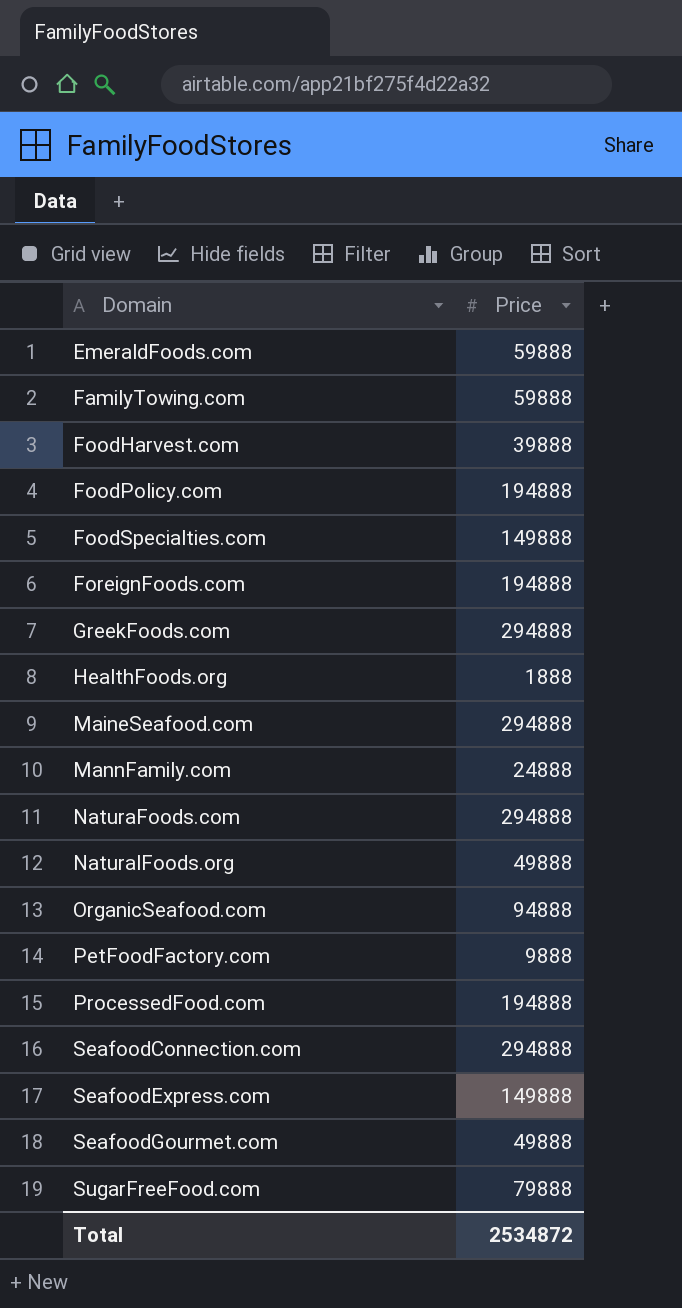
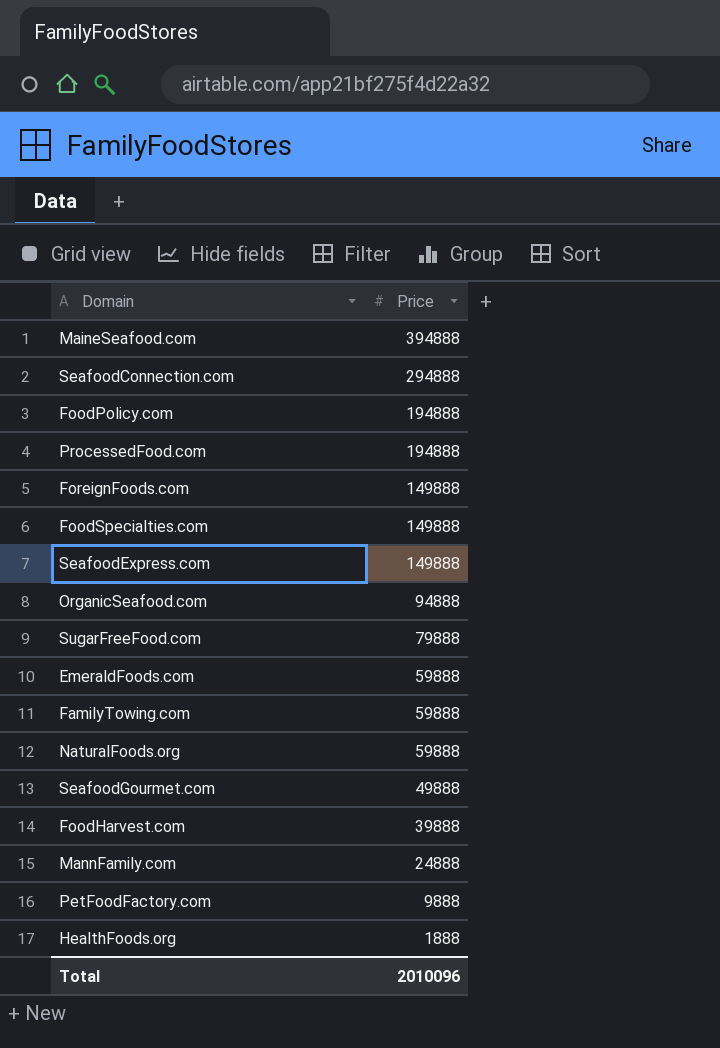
row order: Domain ascending -> Price descending
row GreekFoods.com: 294888 -> none
row NaturaFoods.com: 294888 -> none
MaineSeafood.com | Price: 294888 -> 394888
ForeignFoods.com | Price: 194888 -> 149888
NaturalFoods.org | Price: 49888 -> 59888
Total | Price: 2534872 -> 2010096

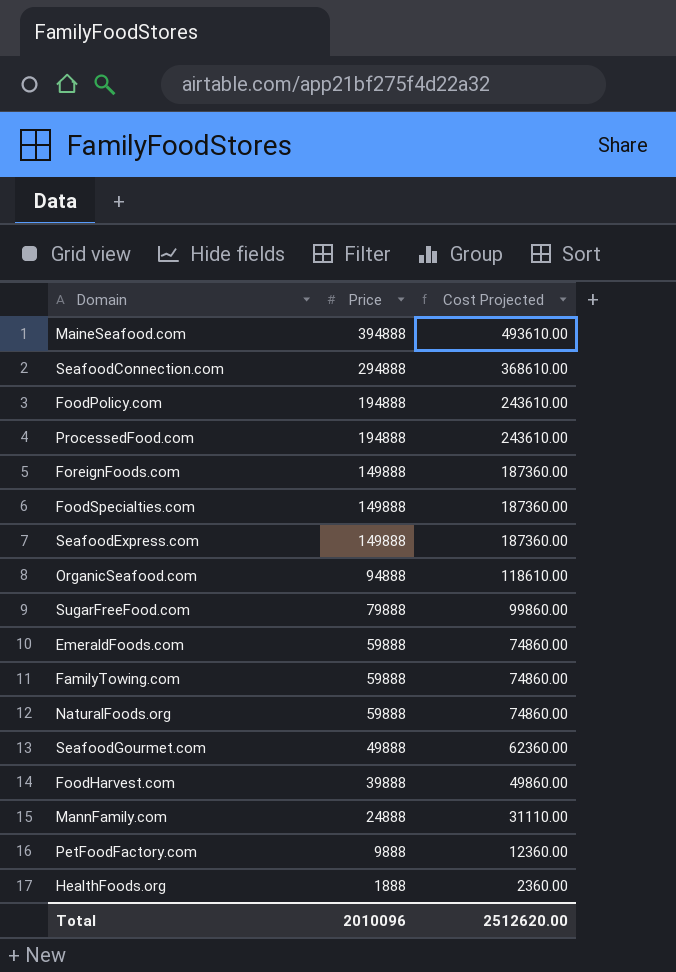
column Cost Projected | formula: none -> [Price] * 1.25

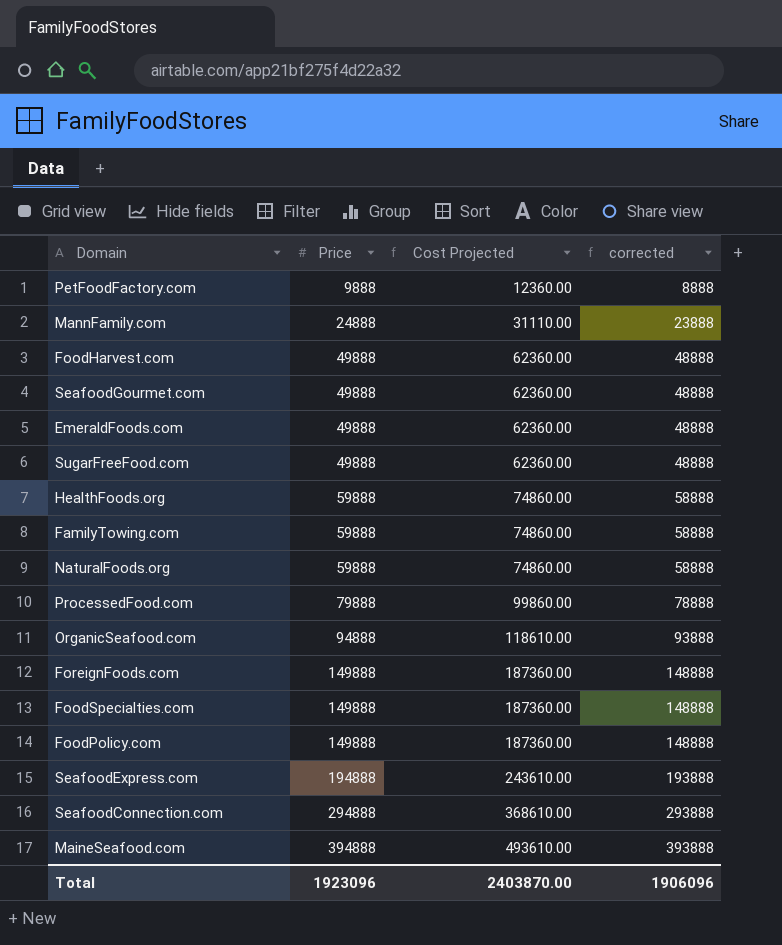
row order: Price descending -> Price ascending
column corrected | formula: none -> [Price] - 1000
FoodHarvest.com | Price: 39888 -> 49888
FoodHarvest.com | Cost Projected: 49860.00 -> 62360.00
EmeraldFoods.com | Price: 59888 -> 49888
EmeraldFoods.com | Cost Projected: 74860.00 -> 62360.00
SugarFreeFood.com | Price: 79888 -> 49888
SugarFreeFood.com | Cost Projected: 99860.00 -> 62360.00
HealthFoods.org | Price: 1888 -> 59888
HealthFoods.org | Cost Projected: 2360.00 -> 74860.00
ProcessedFood.com | Price: 194888 -> 79888
ProcessedFood.com | Cost Projected: 243610.00 -> 99860.00
FoodPolicy.com | Price: 194888 -> 149888
FoodPolicy.com | Cost Projected: 243610.00 -> 187360.00
SeafoodExpress.com | Price: 149888 -> 194888
SeafoodExpress.com | Cost Projected: 187360.00 -> 243610.00
Total | Price: 2010096 -> 1923096
Total | Cost Projected: 2512620.00 -> 2403870.00

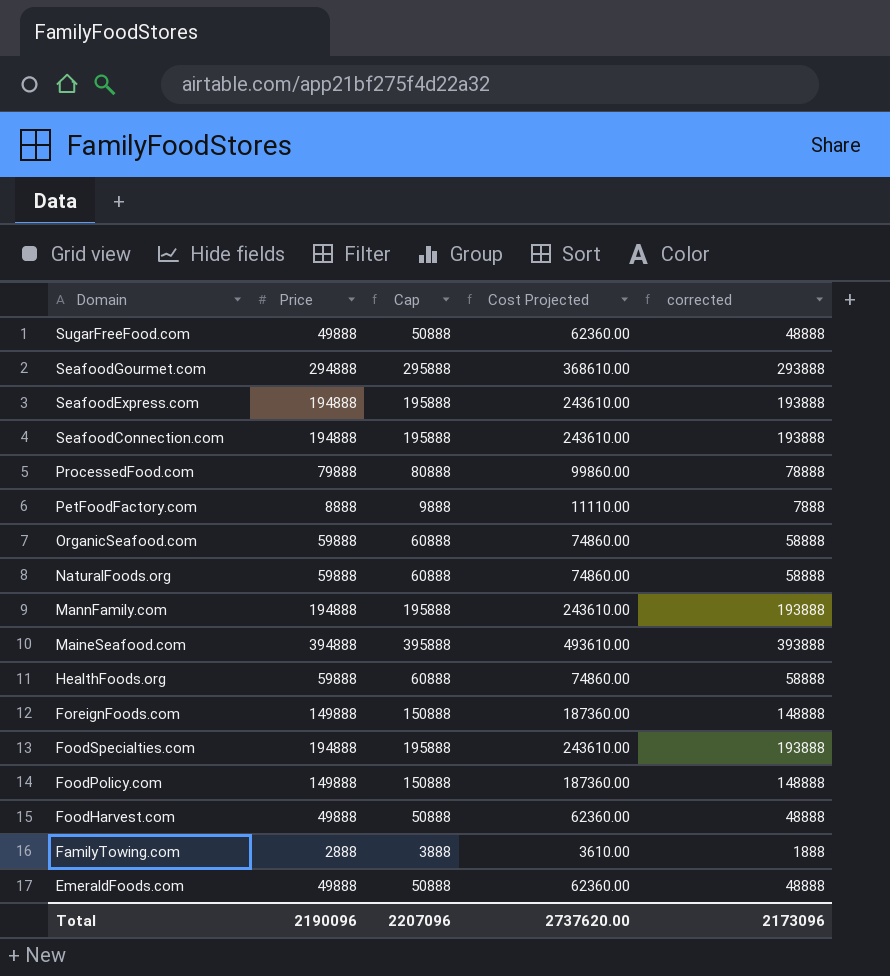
row order: Price ascending -> Domain descending
column Cap | formula: none -> [Price] + 1000
SeafoodGourmet.com | Price: 49888 -> 294888
SeafoodGourmet.com | Cost Projected: 62360.00 -> 368610.00
SeafoodGourmet.com | corrected: 48888 -> 293888
SeafoodConnection.com | Price: 294888 -> 194888
SeafoodConnection.com | Cost Projected: 368610.00 -> 243610.00
SeafoodConnection.com | corrected: 293888 -> 193888
PetFoodFactory.com | Price: 9888 -> 8888
PetFoodFactory.com | Cost Projected: 12360.00 -> 11110.00
PetFoodFactory.com | corrected: 8888 -> 7888
OrganicSeafood.com | Price: 94888 -> 59888
OrganicSeafood.com | Cost Projected: 118610.00 -> 74860.00
OrganicSeafood.com | corrected: 93888 -> 58888
MannFamily.com | Price: 24888 -> 194888
MannFamily.com | Cost Projected: 31110.00 -> 243610.00
MannFamily.com | corrected: 23888 -> 193888
FoodSpecialties.com | Price: 149888 -> 194888
FoodSpecialties.com | Cost Projected: 187360.00 -> 243610.00
FoodSpecialties.com | corrected: 148888 -> 193888
FamilyTowing.com | Price: 59888 -> 2888
FamilyTowing.com | Cost Projected: 74860.00 -> 3610.00
FamilyTowing.com | corrected: 58888 -> 1888
Total | Price: 1923096 -> 2190096
Total | Cost Projected: 2403870.00 -> 2737620.00
Total | corrected: 1906096 -> 2173096

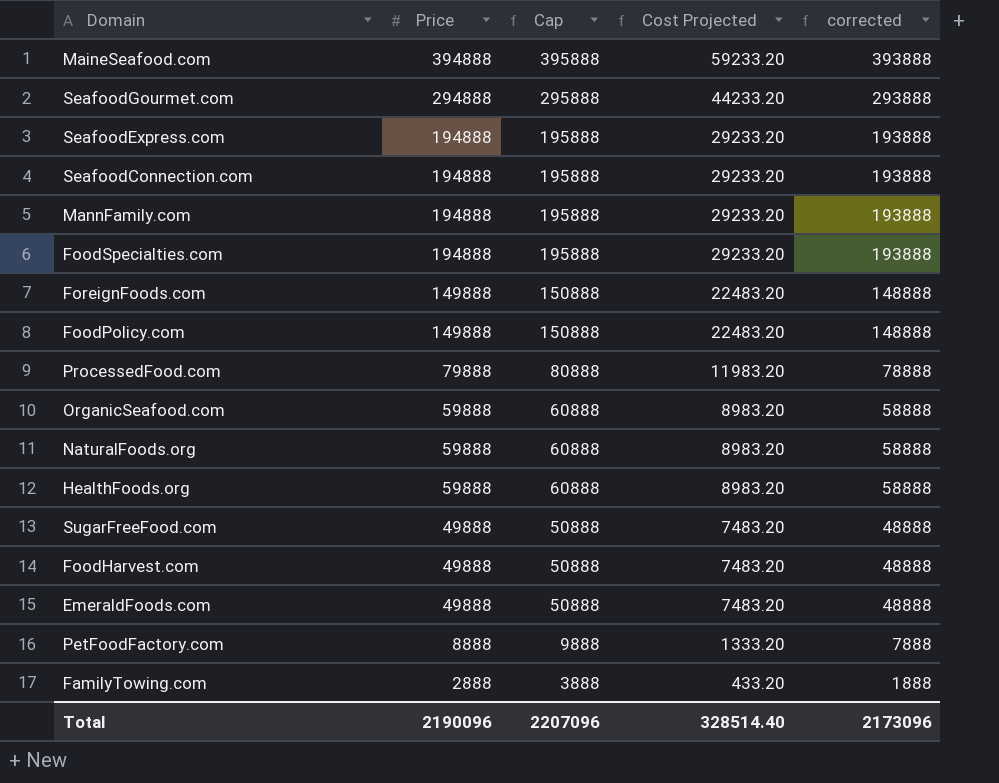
row order: Domain descending -> Price descending
column Cost Projected | formula: [Price] * 1.25 -> [Price] * 0.15
Total | Cost Projected: 2737620.00 -> 328514.40

